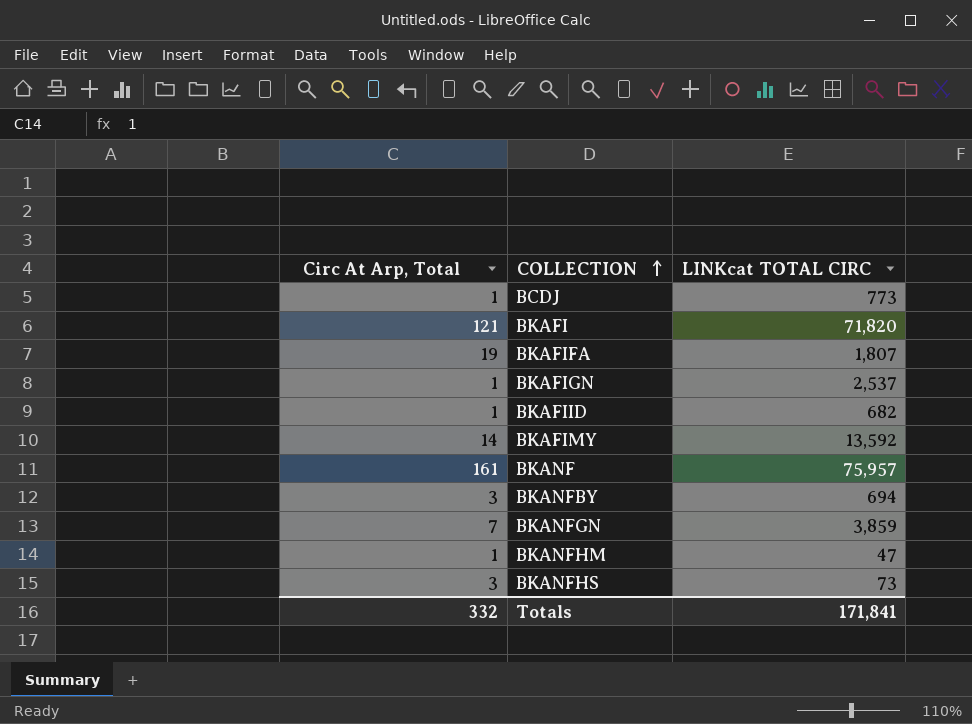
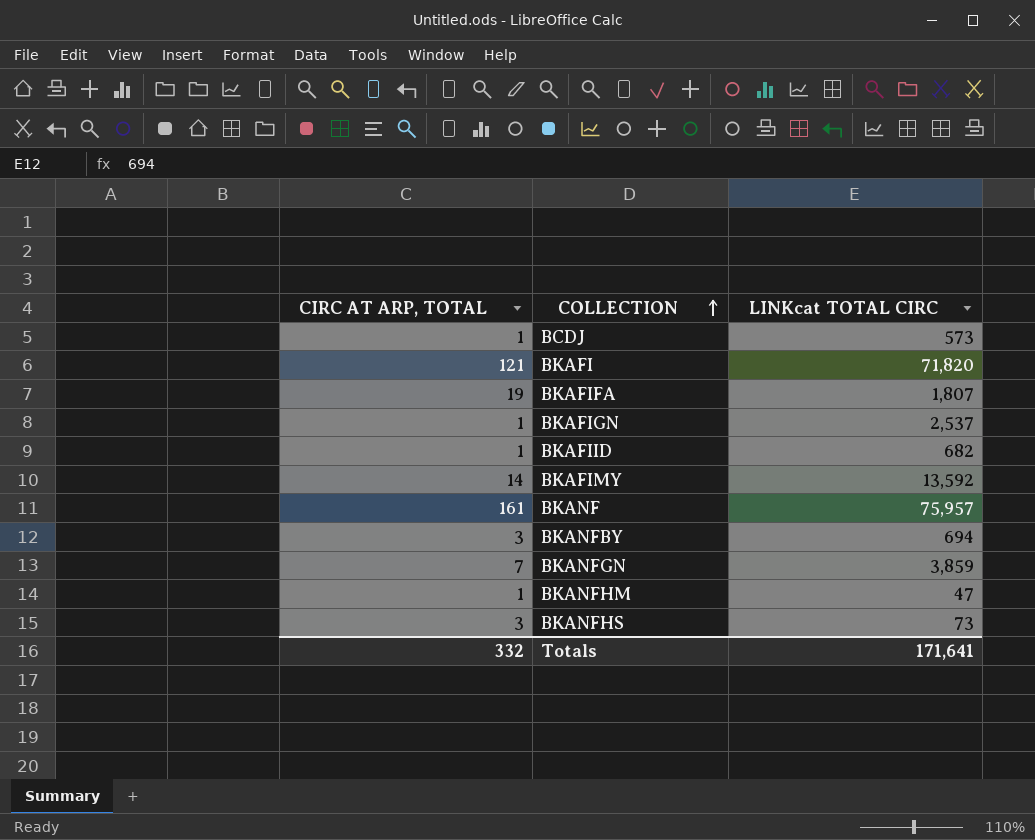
column name: Circ At Arp, Total -> CIRC AT ARP, TOTAL
BCDJ | LINKcat TOTAL CIRC: 773 -> 573
Totals | LINKcat TOTAL CIRC: 171,841 -> 171,641

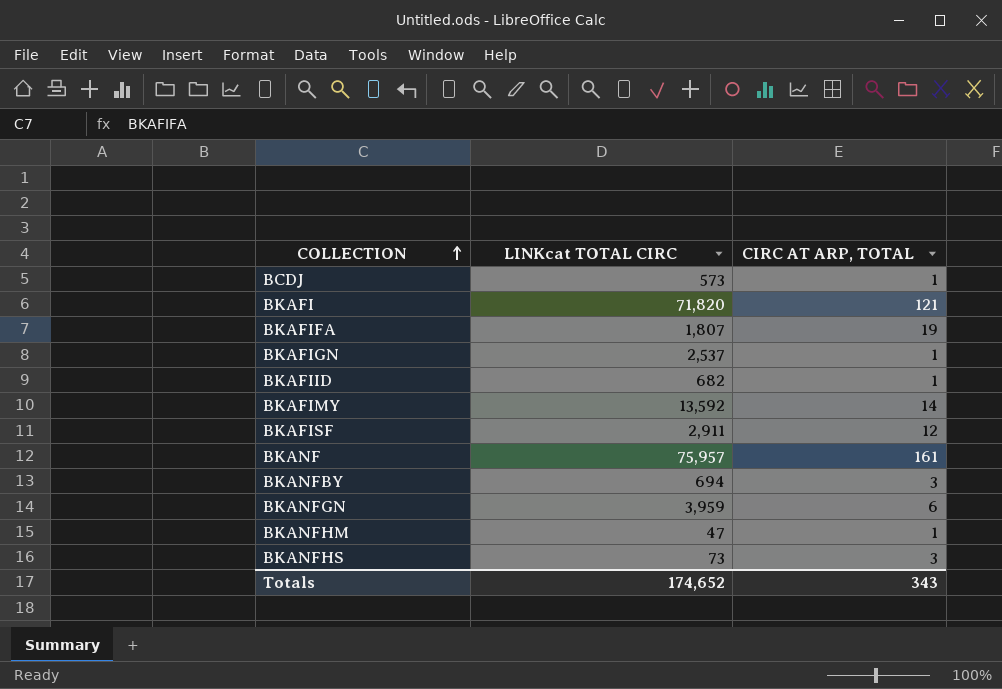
column CIRC AT ARP, TOTAL | position: 1 -> 3
row BKAFISF: none -> 2,911 | 12
BKANFGN | LINKcat TOTAL CIRC: 3,859 -> 3,959
BKANFGN | CIRC AT ARP, TOTAL: 7 -> 6
Totals | LINKcat TOTAL CIRC: 171,641 -> 174,652
Totals | CIRC AT ARP, TOTAL: 332 -> 343

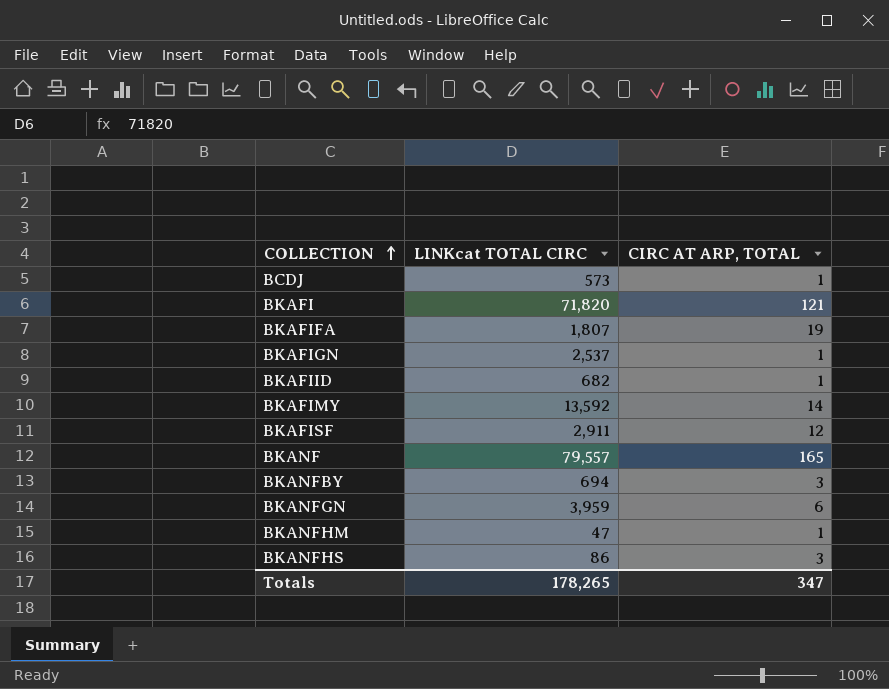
BKANF | LINKcat TOTAL CIRC: 75,957 -> 79,557
BKANF | CIRC AT ARP, TOTAL: 161 -> 165
BKANFHS | LINKcat TOTAL CIRC: 73 -> 86
Totals | LINKcat TOTAL CIRC: 174,652 -> 178,265
Totals | CIRC AT ARP, TOTAL: 343 -> 347

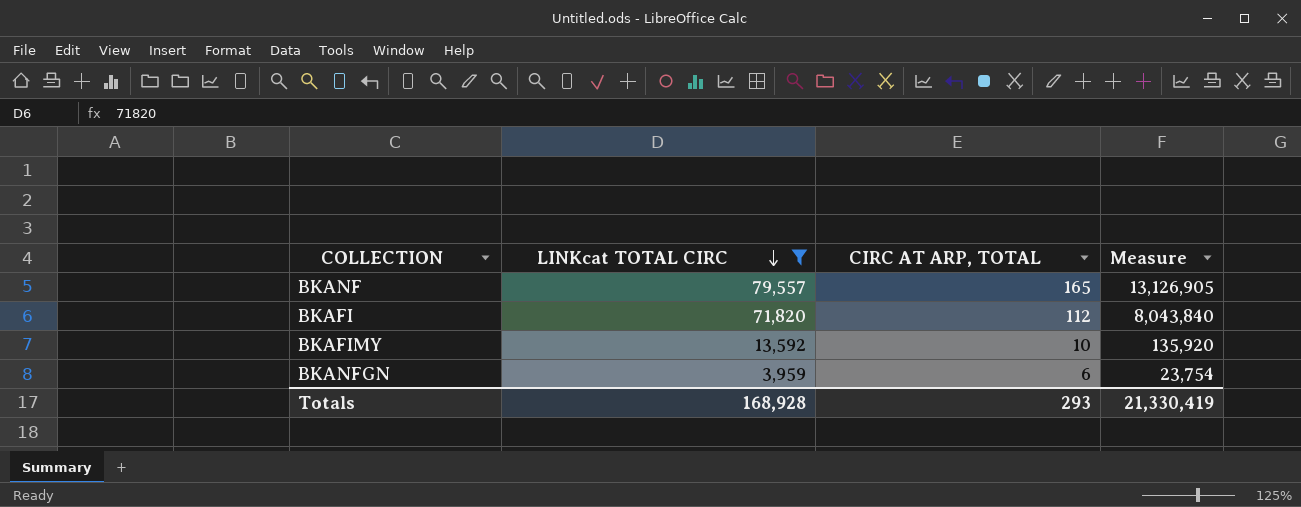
filter: none -> LINKcat TOTAL CIRC >= 3,959
row order: COLLECTION ascending -> LINKcat TOTAL CIRC descending
column Measure | formula: none -> [LINKcat TOTAL CIRC] * [CIRC AT ARP, TOTAL]
BKAFI | CIRC AT ARP, TOTAL: 121 -> 112
BKAFIMY | CIRC AT ARP, TOTAL: 14 -> 10
Totals | LINKcat TOTAL CIRC: 178,265 -> 168,928
Totals | CIRC AT ARP, TOTAL: 347 -> 293

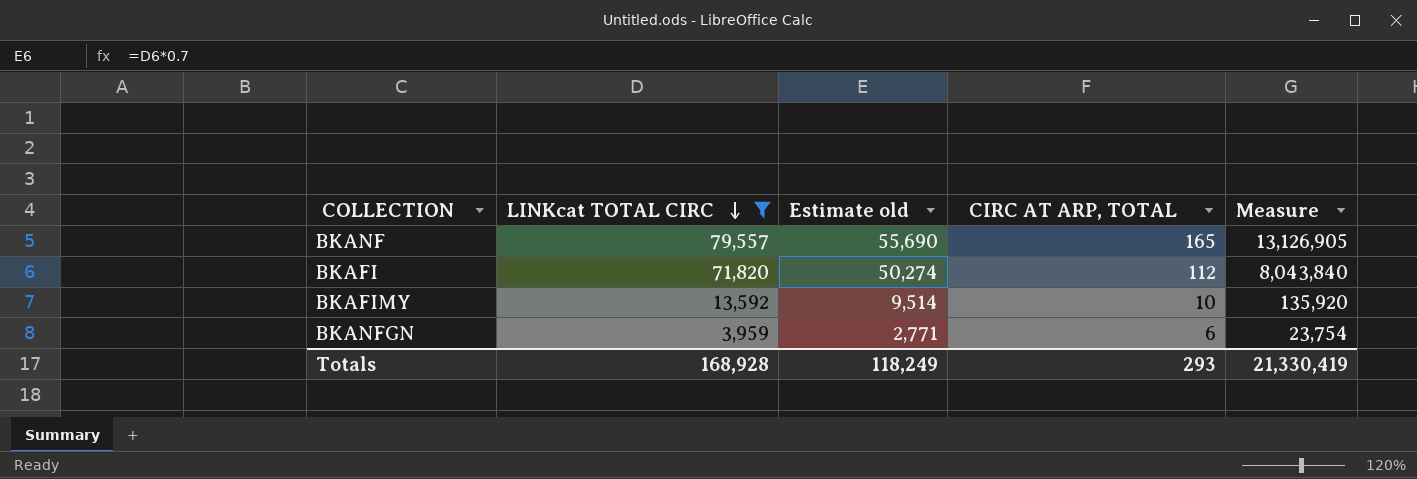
column Estimate old | formula: none -> [LINKcat TOTAL CIRC] * 0.7

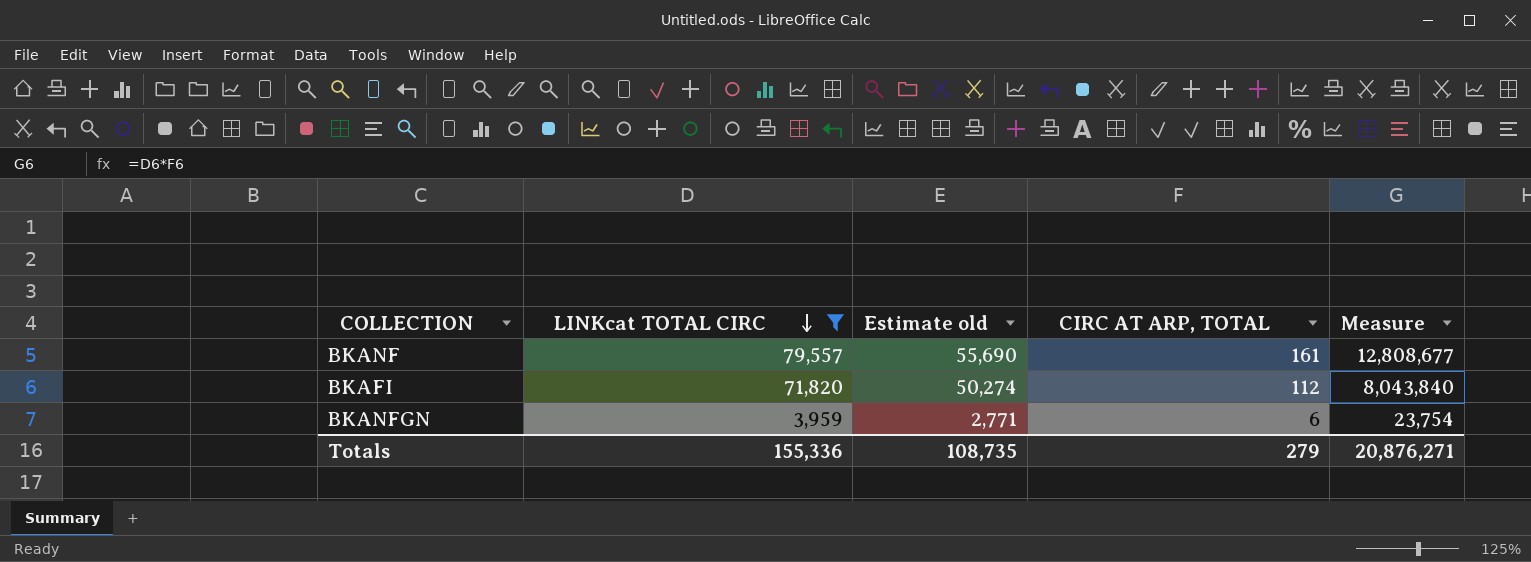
row BKAFIMY: 13,592 | 9,514 | 10 | 135,920 -> none
BKANF | CIRC AT ARP, TOTAL: 165 -> 161
BKANF | Measure: 13,126,905 -> 12,808,677
Totals | LINKcat TOTAL CIRC: 168,928 -> 155,336
Totals | Estimate old: 118,249 -> 108,735
Totals | CIRC AT ARP, TOTAL: 293 -> 279
Totals | Measure: 21,330,419 -> 20,876,271

